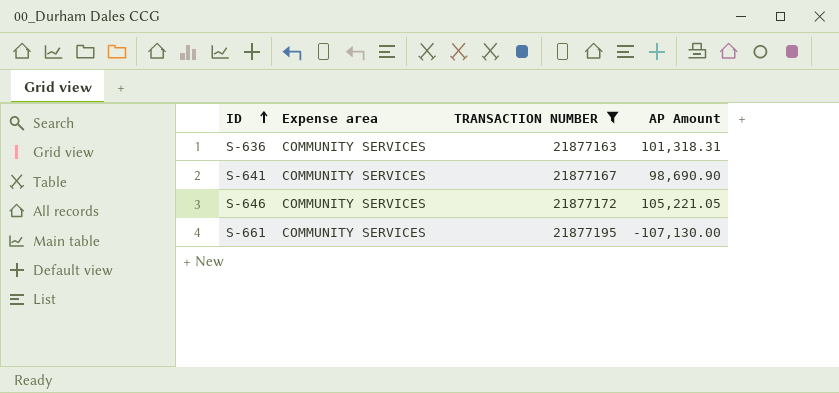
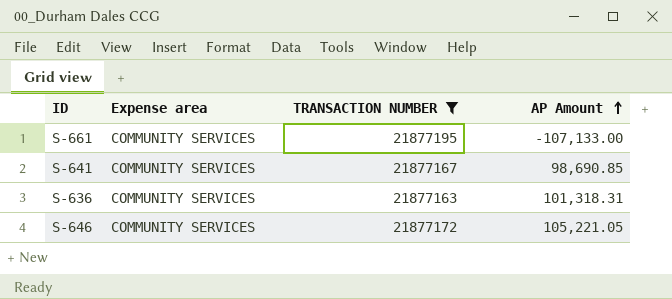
row order: ID ascending -> AP Amount ascending
S-661 | AP Amount: -107,130.00 -> -107,133.00
S-641 | AP Amount: 98,690.90 -> 98,690.85

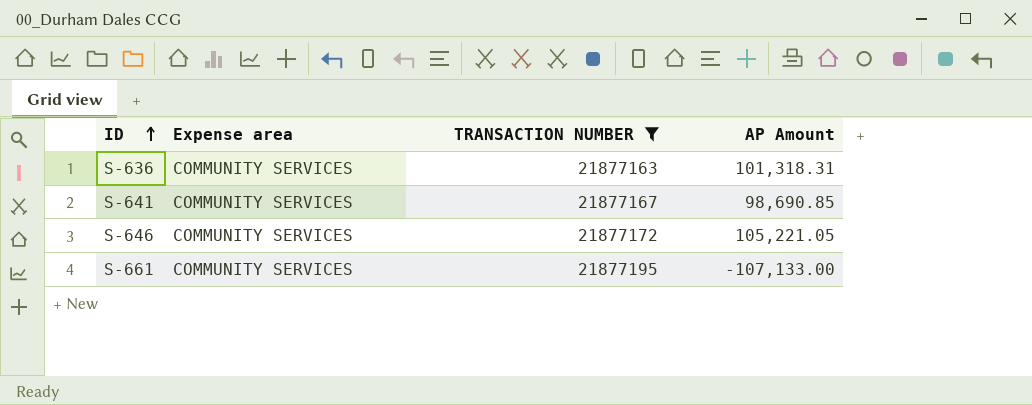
row order: AP Amount ascending -> ID ascending

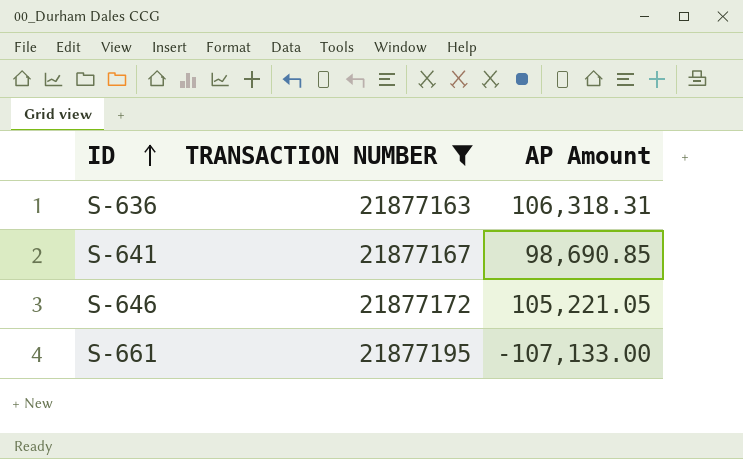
column Expense area | position: 2 -> none
S-636 | AP Amount: 101,318.31 -> 106,318.31

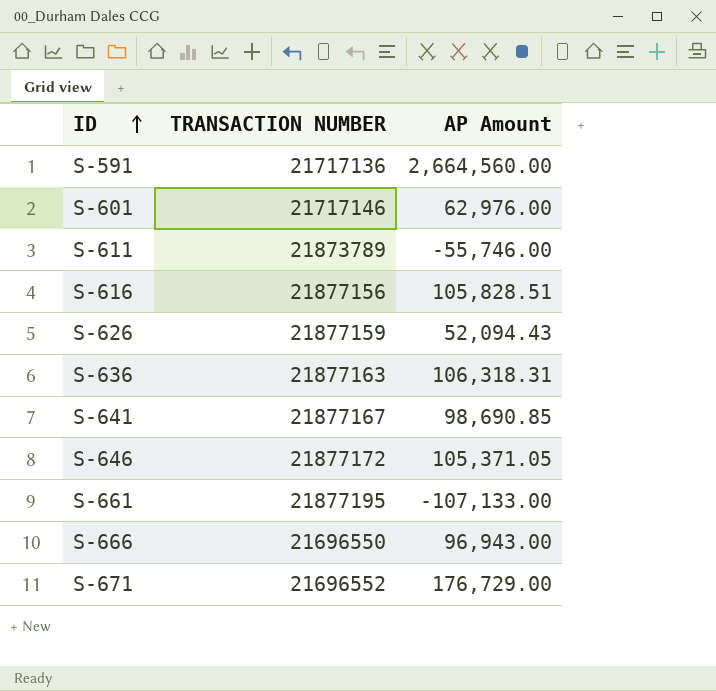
filter: TRANSACTION NUMBER >= 21877163 -> none
S-646 | AP Amount: 105,221.05 -> 105,371.05

